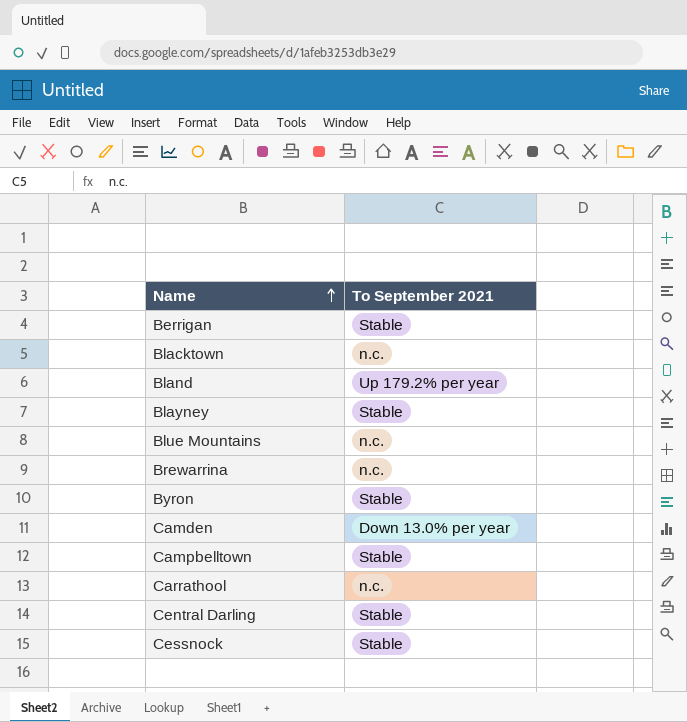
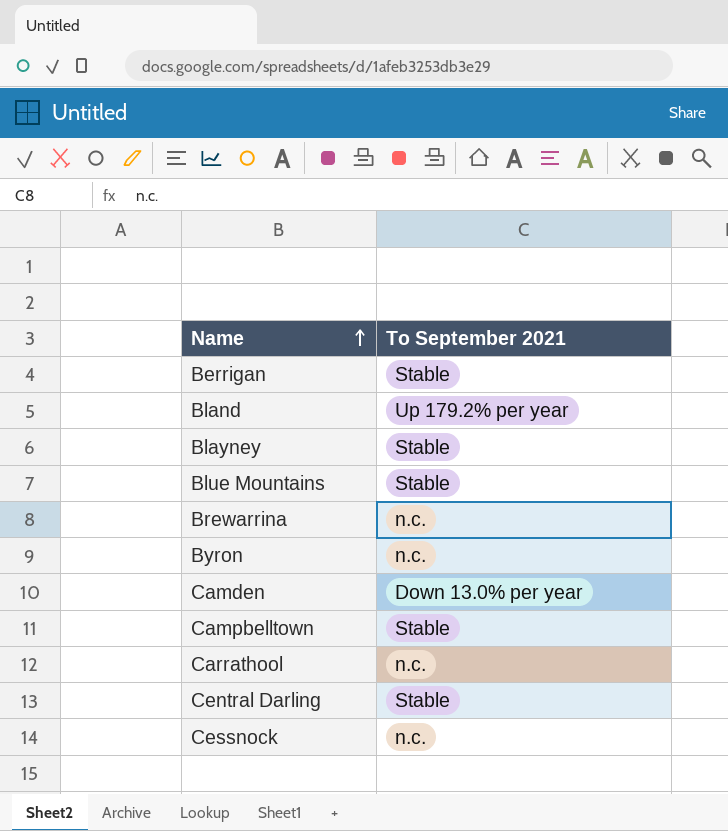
row Blacktown: n.c. -> none
Blue Mountains | To September 2021: n.c. -> Stable
Byron | To September 2021: Stable -> n.c.
Cessnock | To September 2021: Stable -> n.c.

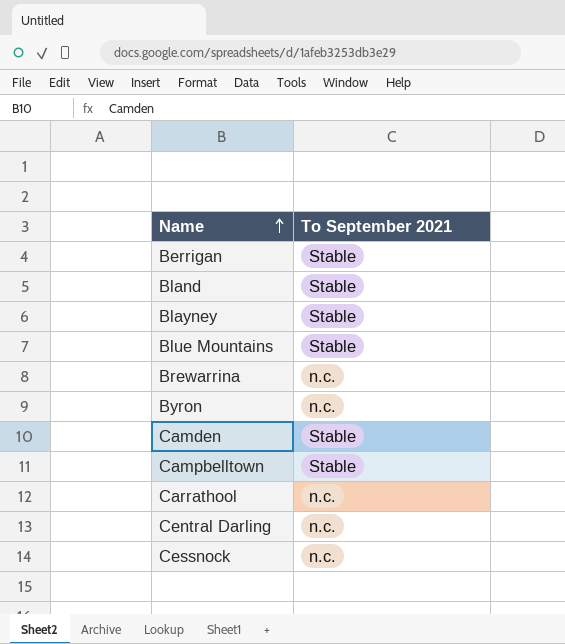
Bland | To September 2021: Up 179.2% per year -> Stable
Camden | To September 2021: Down 13.0% per year -> Stable
Central Darling | To September 2021: Stable -> n.c.

